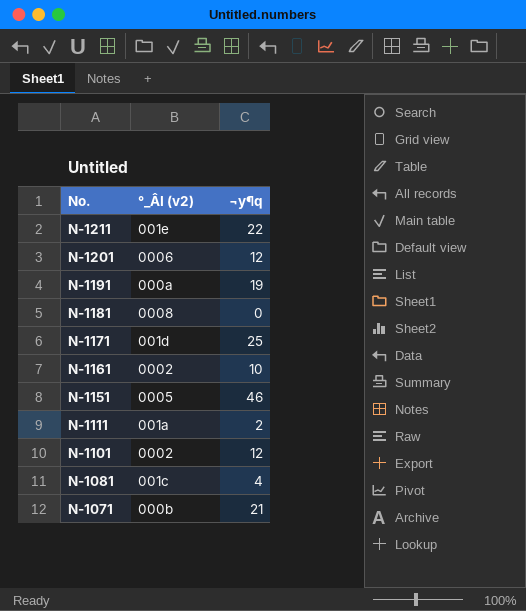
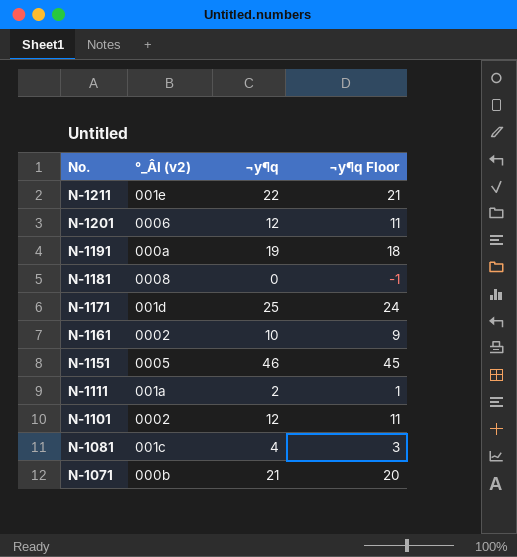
column ¬y¶q Floor | formula: none -> [¬y¶q] - 1

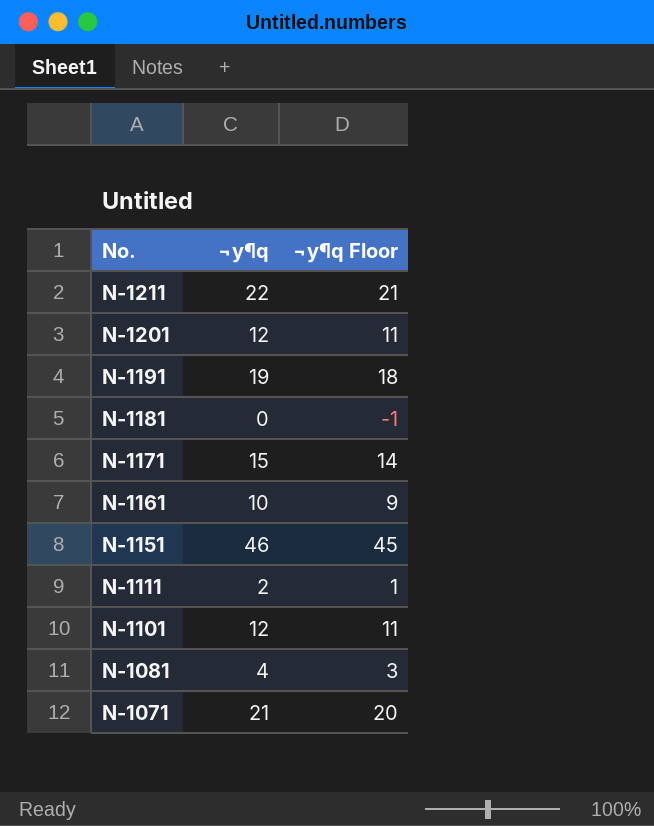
column °_ÂI (v2) | position: 2 -> none
N-1171 | ¬y¶q: 25 -> 15
N-1171 | ¬y¶q Floor: 24 -> 14

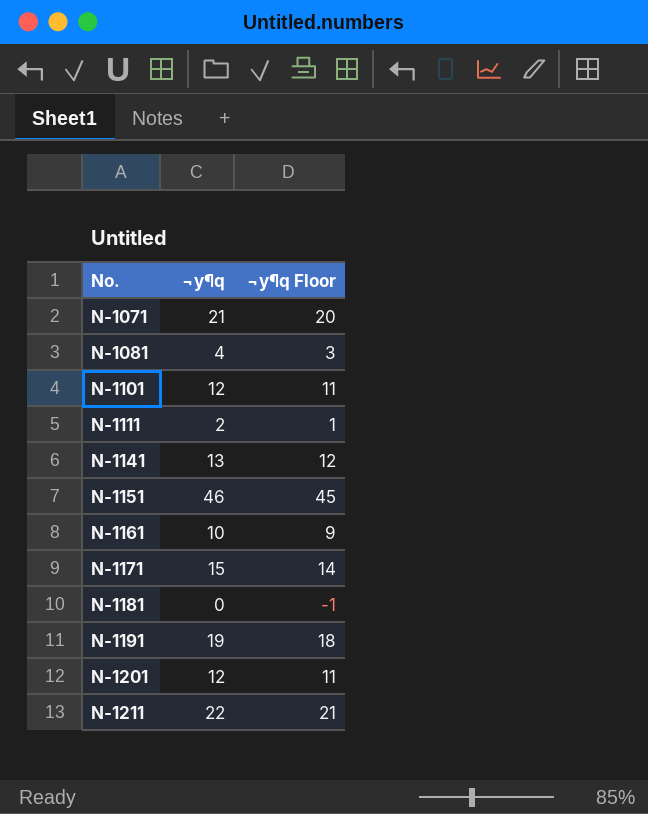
row order: No. descending -> No. ascending
row N-1141: none -> 13 | 12

